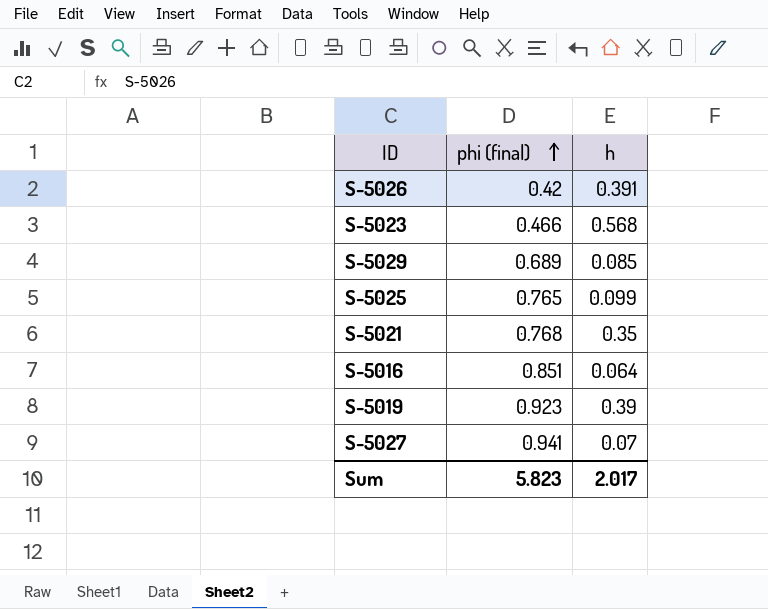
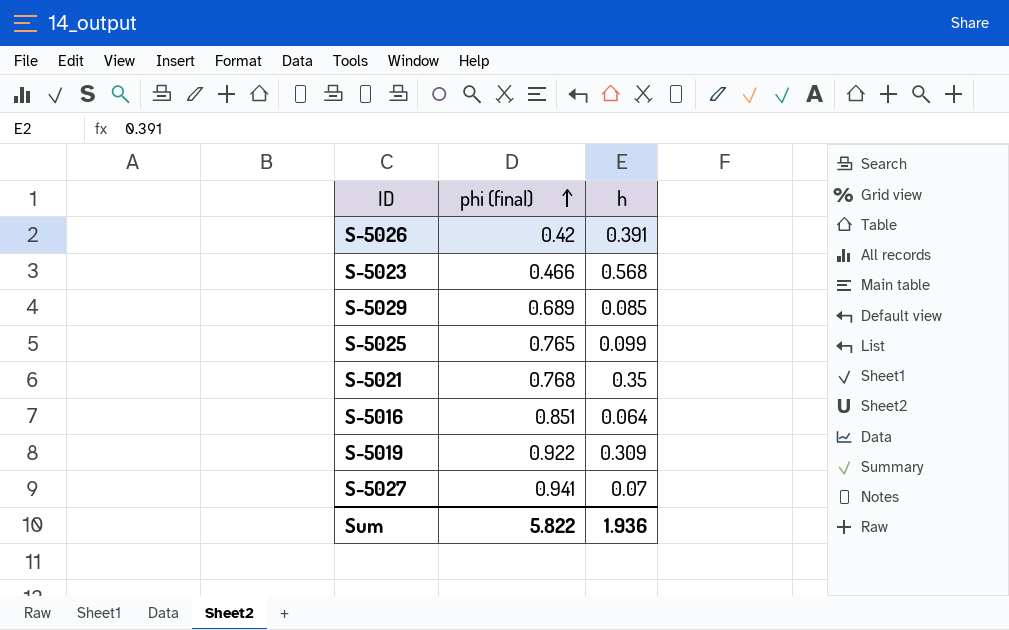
S-5019 | phi (final): 0.923 -> 0.922
S-5019 | h: 0.39 -> 0.309
Sum | phi (final): 5.823 -> 5.822
Sum | h: 2.017 -> 1.936

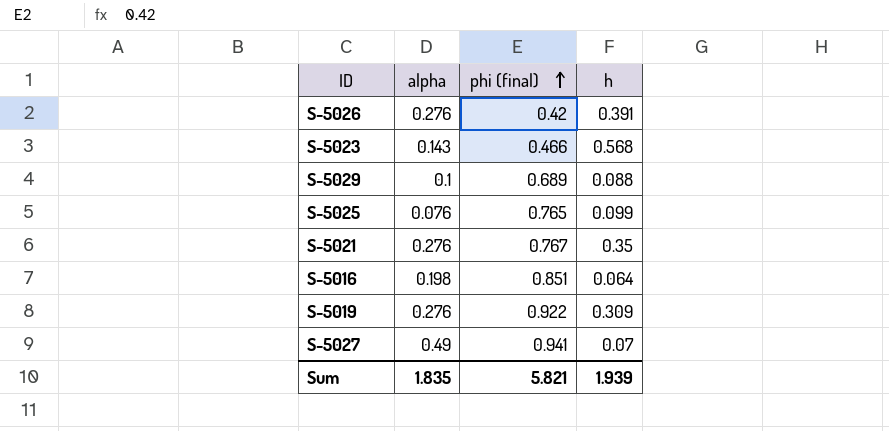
column alpha | position: none -> 2
S-5029 | h: 0.085 -> 0.088
S-5021 | phi (final): 0.768 -> 0.767
Sum | phi (final): 5.822 -> 5.821
Sum | h: 1.936 -> 1.939

